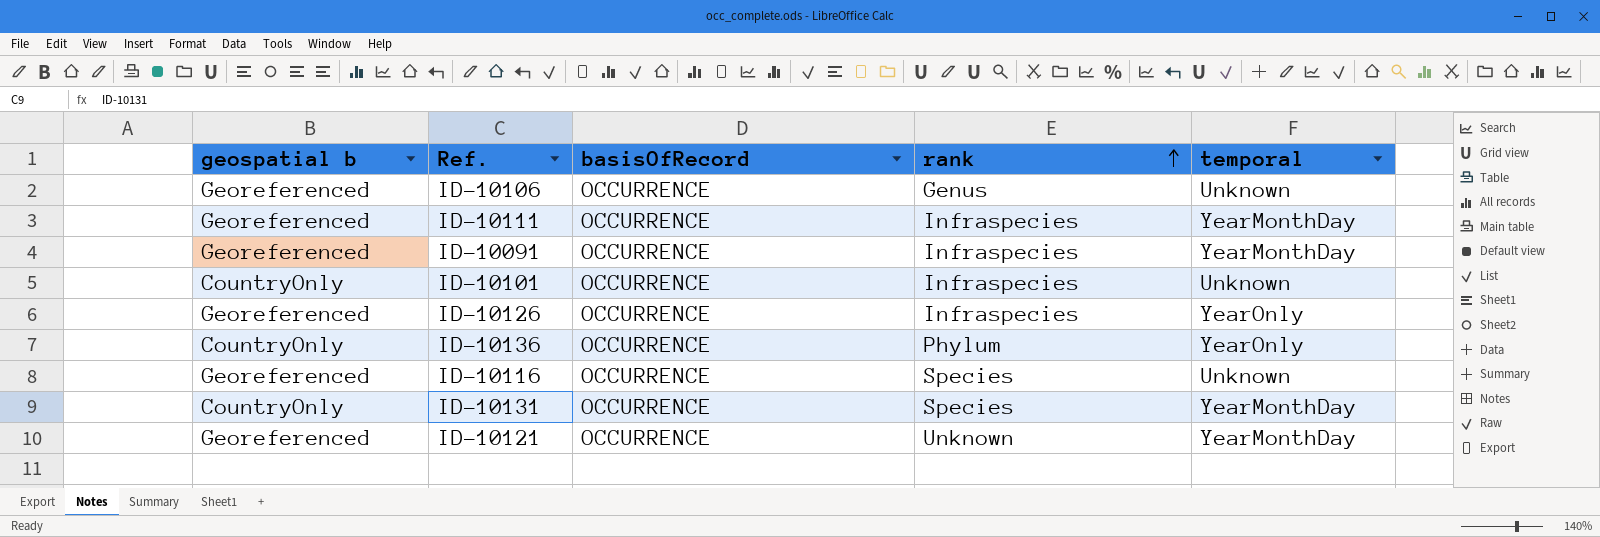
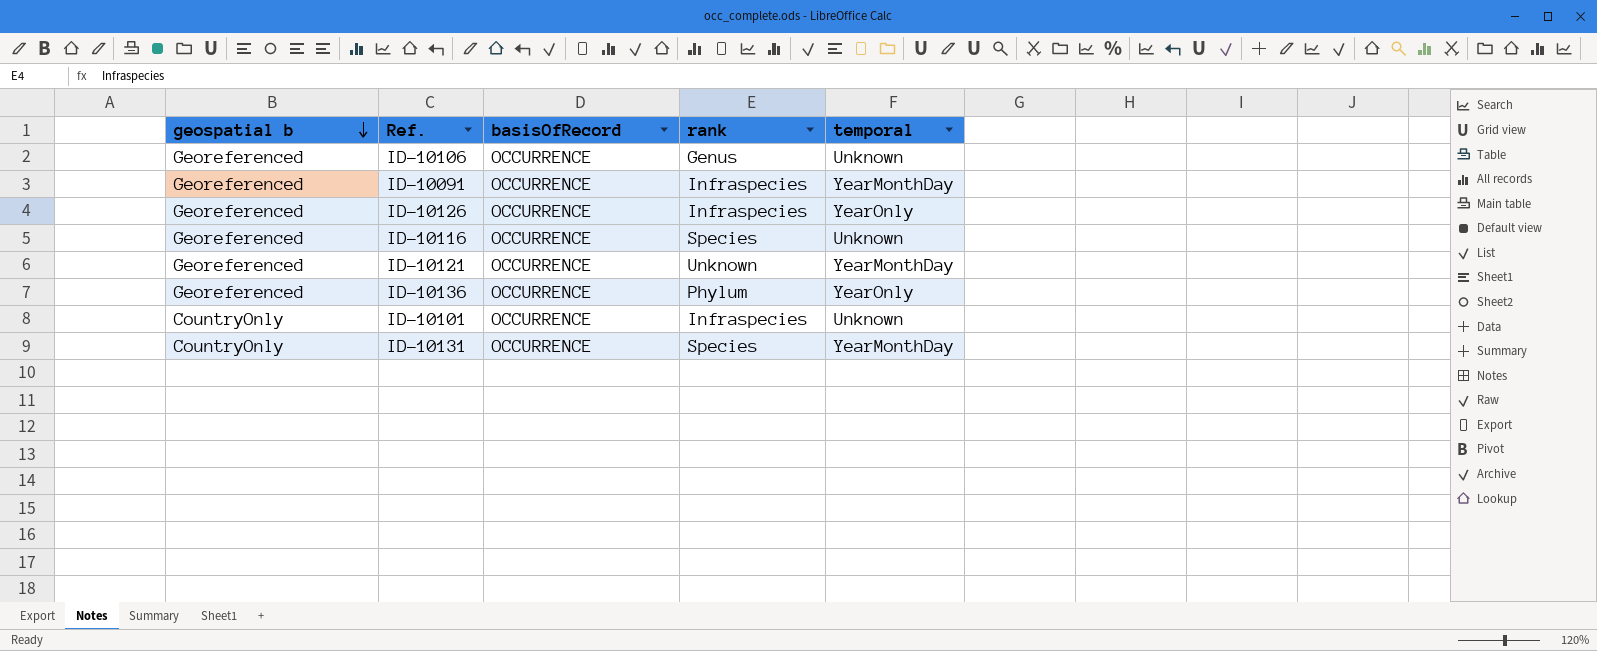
row order: rank ascending -> geospatial b descending
row ID-10111: Georeferenced | OCCURRENCE | Infraspecies | YearMonthDay -> none
ID-10136 | geospatial b: CountryOnly -> Georeferenced

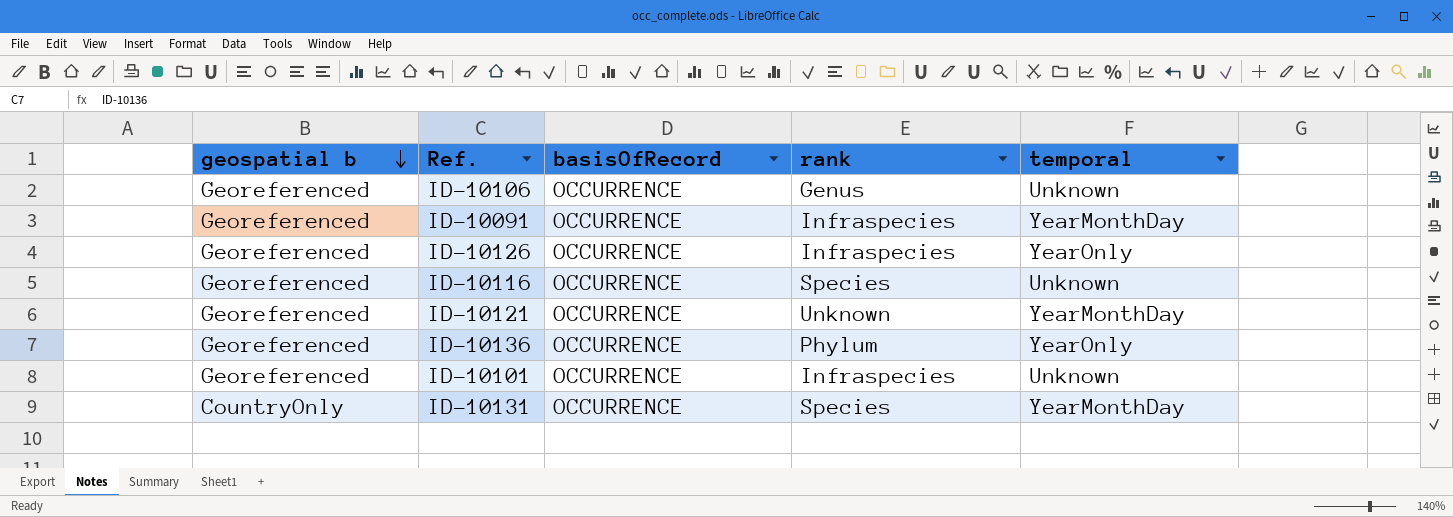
ID-10101 | geospatial b: CountryOnly -> Georeferenced

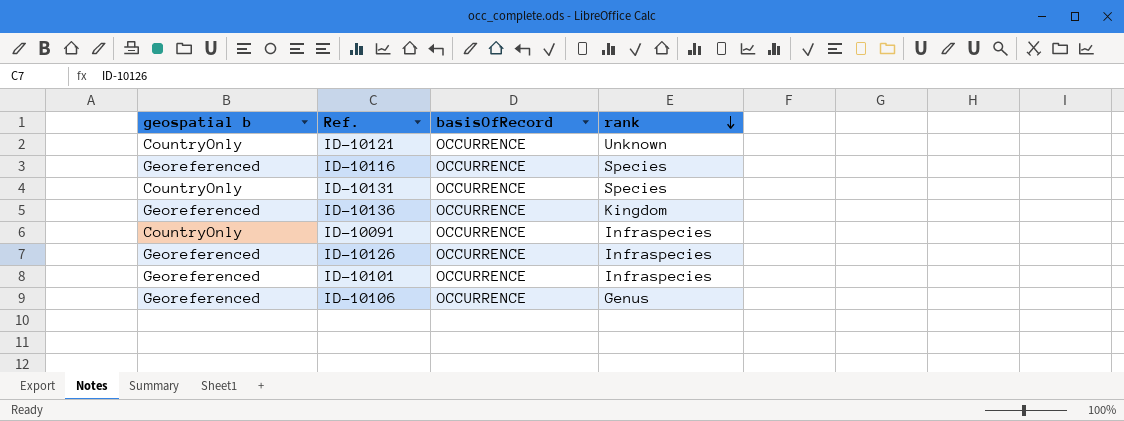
row order: geospatial b descending -> rank descending
column temporal | position: 5 -> none
ID-10121 | geospatial b: Georeferenced -> CountryOnly
ID-10136 | rank: Phylum -> Kingdom
ID-10091 | geospatial b: Georeferenced -> CountryOnly

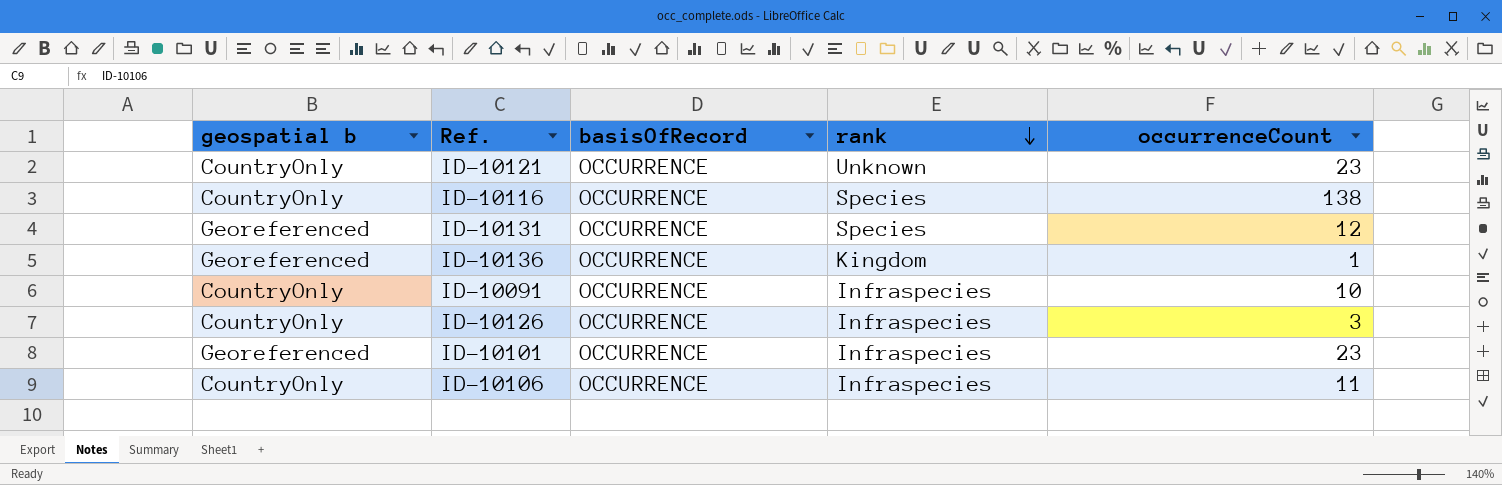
column occurrenceCount | position: none -> 5
ID-10116 | geospatial b: Georeferenced -> CountryOnly
ID-10131 | geospatial b: CountryOnly -> Georeferenced
ID-10126 | geospatial b: Georeferenced -> CountryOnly
ID-10106 | geospatial b: Georeferenced -> CountryOnly
ID-10106 | rank: Genus -> Infraspecies

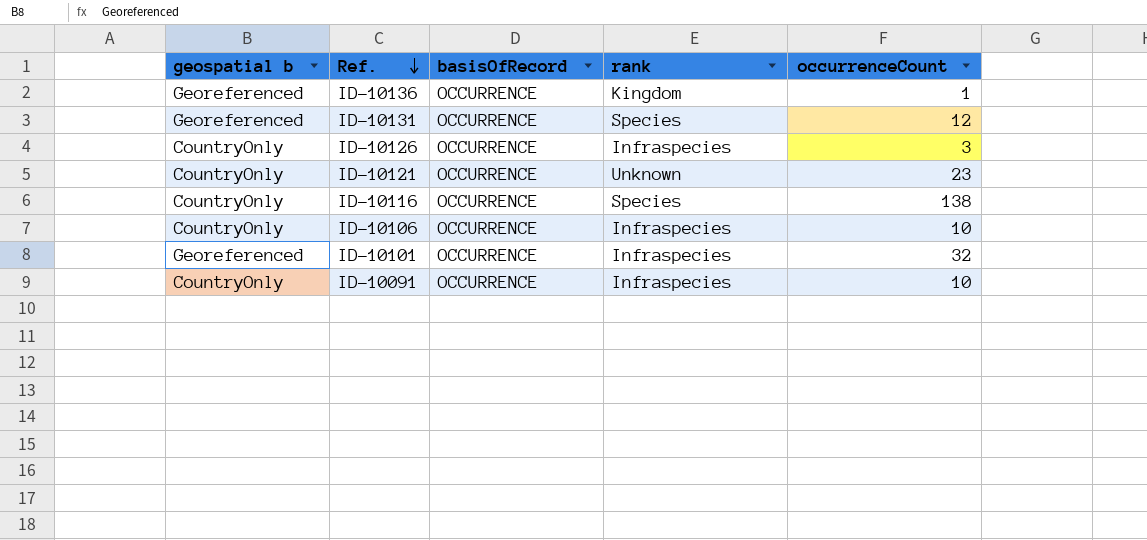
row order: rank descending -> Ref. descending
ID-10106 | occurrenceCount: 11 -> 10
ID-10101 | occurrenceCount: 23 -> 32

